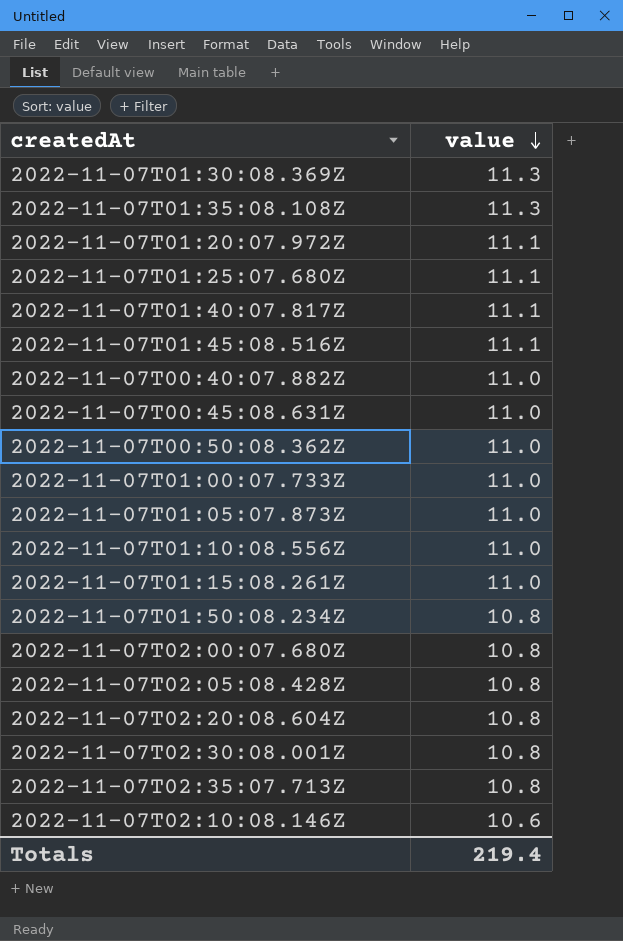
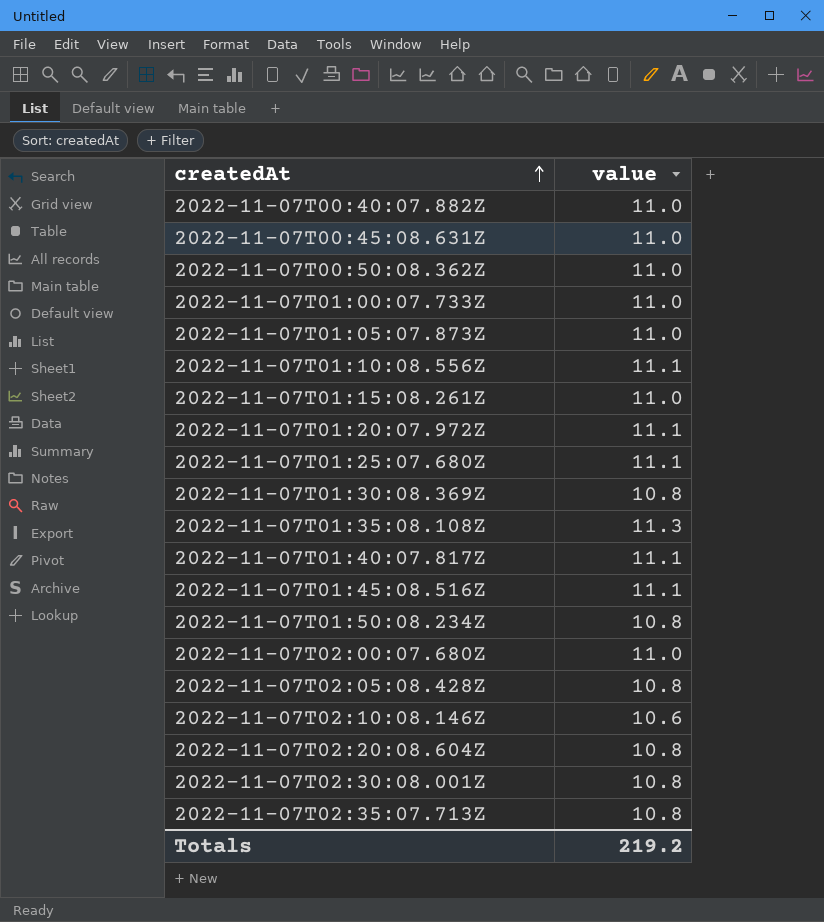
row order: value descending -> createdAt ascending
2022-11-07T01:10:08.556Z | value: 11.0 -> 11.1
2022-11-07T01:30:08.369Z | value: 11.3 -> 10.8
2022-11-07T02:00:07.680Z | value: 10.8 -> 11.0
Totals | value: 219.4 -> 219.2

